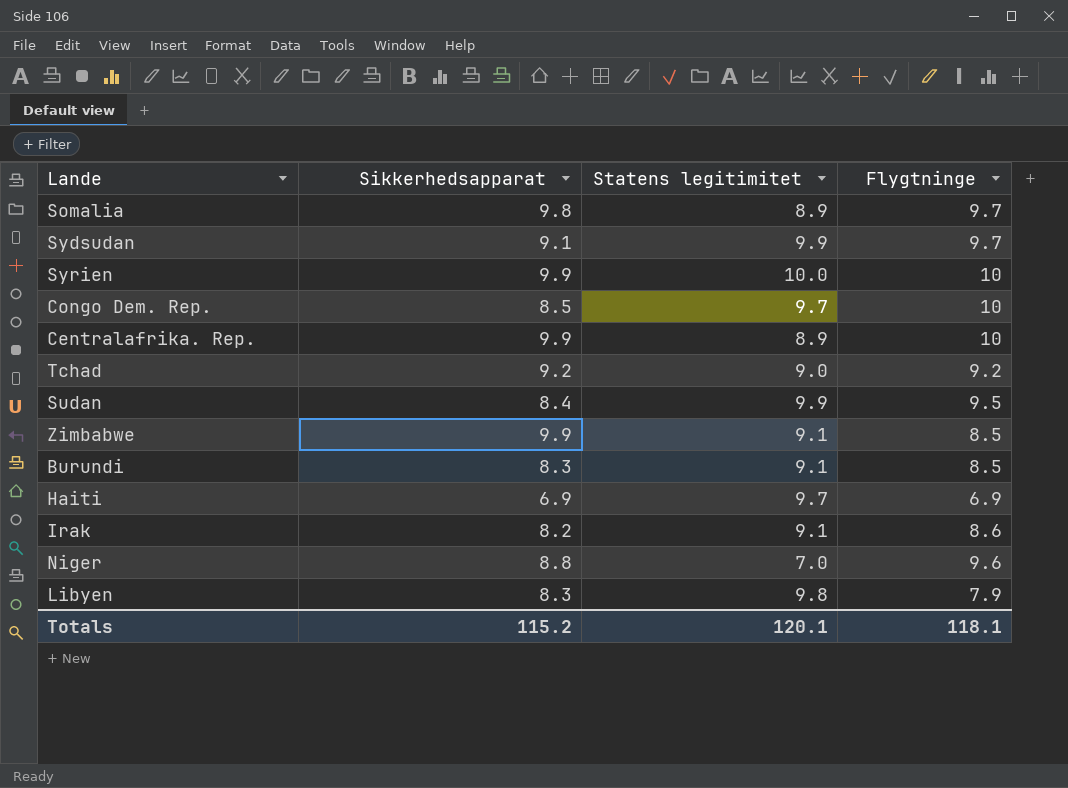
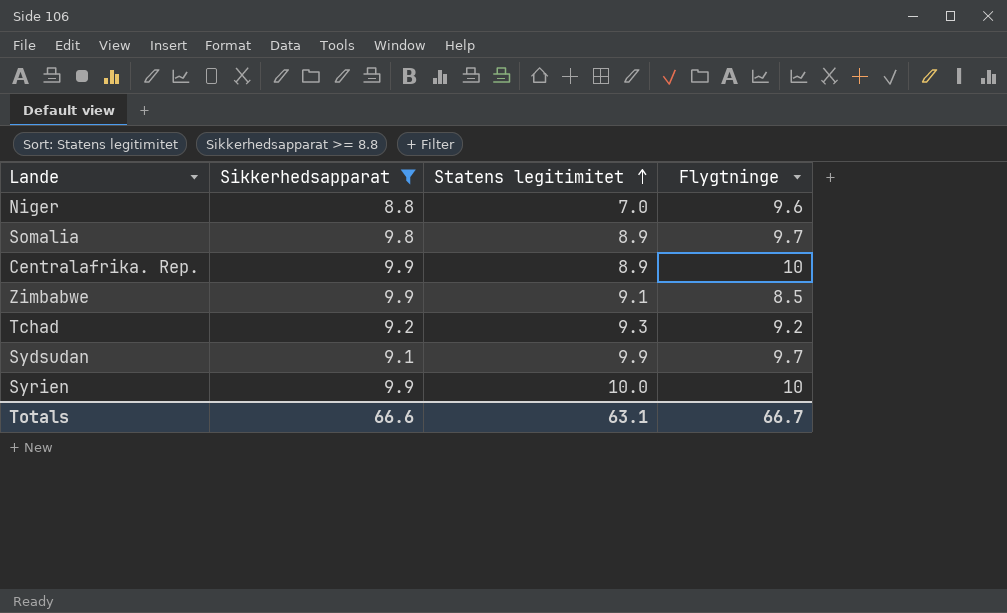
filter: none -> Sikkerhedsapparat >= 8.8
row order: none -> Statens legitimitet ascending
Tchad | Statens legitimitet: 9.0 -> 9.3
Totals | Sikkerhedsapparat: 115.2 -> 66.6
Totals | Statens legitimitet: 120.1 -> 63.1
Totals | Flygtninge: 118.1 -> 66.7

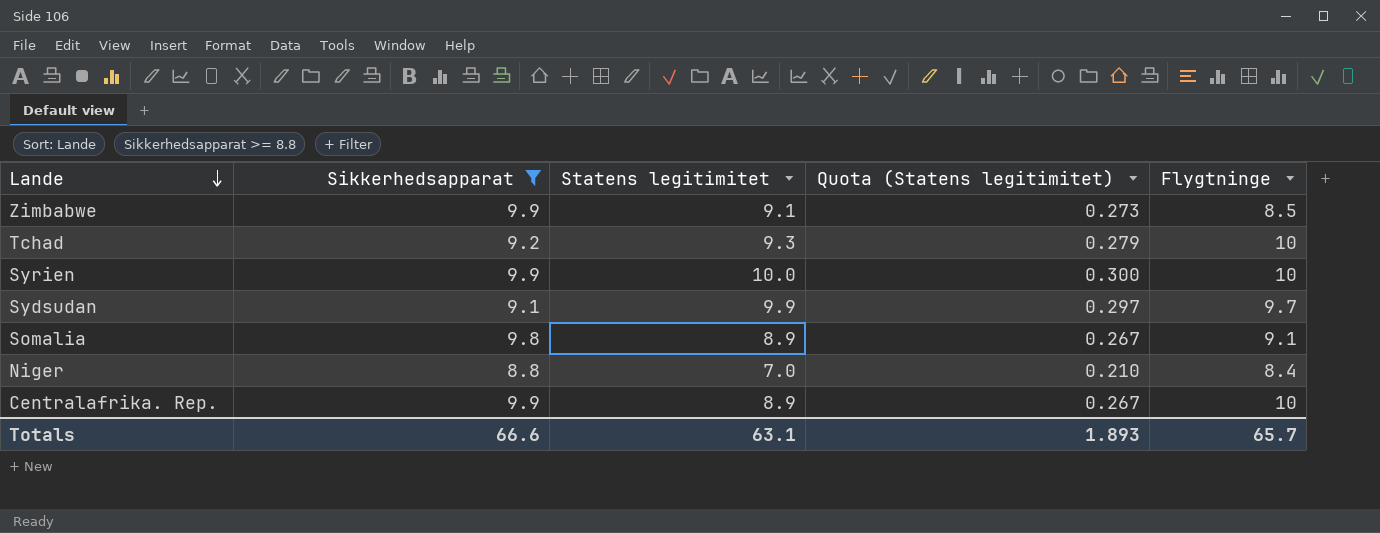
row order: Statens legitimitet ascending -> Lande descending
column Quota (Statens legitimitet) | formula: none -> [Statens legitimitet] * 0.03
Tchad | Flygtninge: 9.2 -> 10
Somalia | Flygtninge: 9.7 -> 9.1
Niger | Flygtninge: 9.6 -> 8.4
Totals | Flygtninge: 66.7 -> 65.7

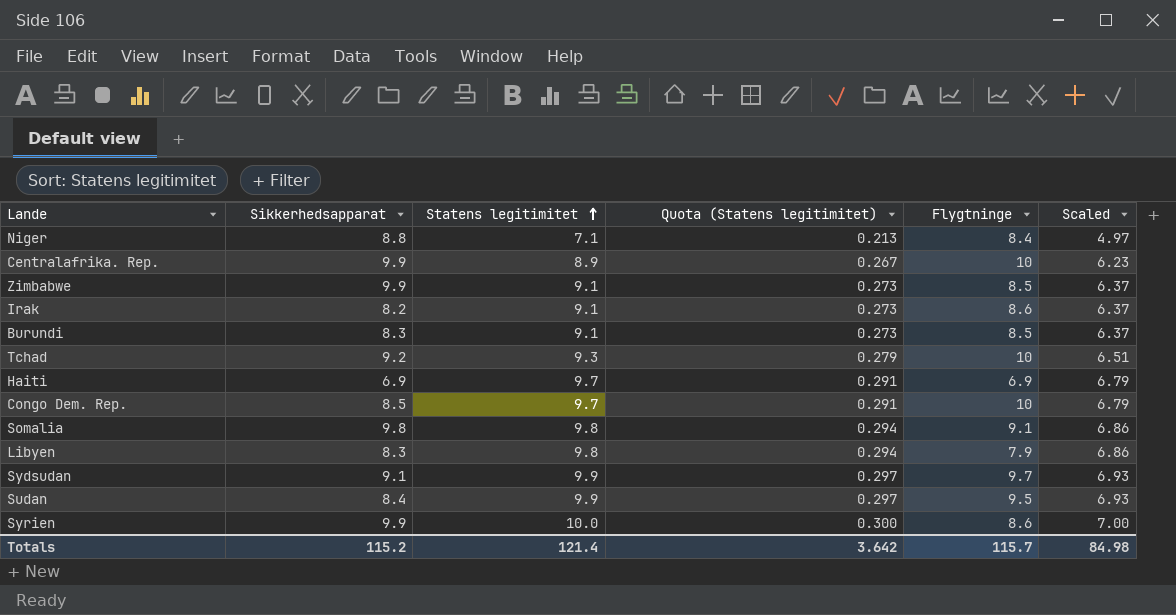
filter: Sikkerhedsapparat >= 8.8 -> none
row order: Lande descending -> Statens legitimitet ascending
column Scaled | formula: none -> [Statens legitimitet] * 0.7
Niger | Statens legitimitet: 7.0 -> 7.1
Niger | Quota (Statens legitimitet): 0.210 -> 0.213
Somalia | Statens legitimitet: 8.9 -> 9.8
Somalia | Quota (Statens legitimitet): 0.267 -> 0.294
Syrien | Flygtninge: 10 -> 8.6
Totals | Sikkerhedsapparat: 66.6 -> 115.2
Totals | Statens legitimitet: 63.1 -> 121.4
Totals | Quota (Statens legitimitet): 1.893 -> 3.642
Totals | Flygtninge: 65.7 -> 115.7

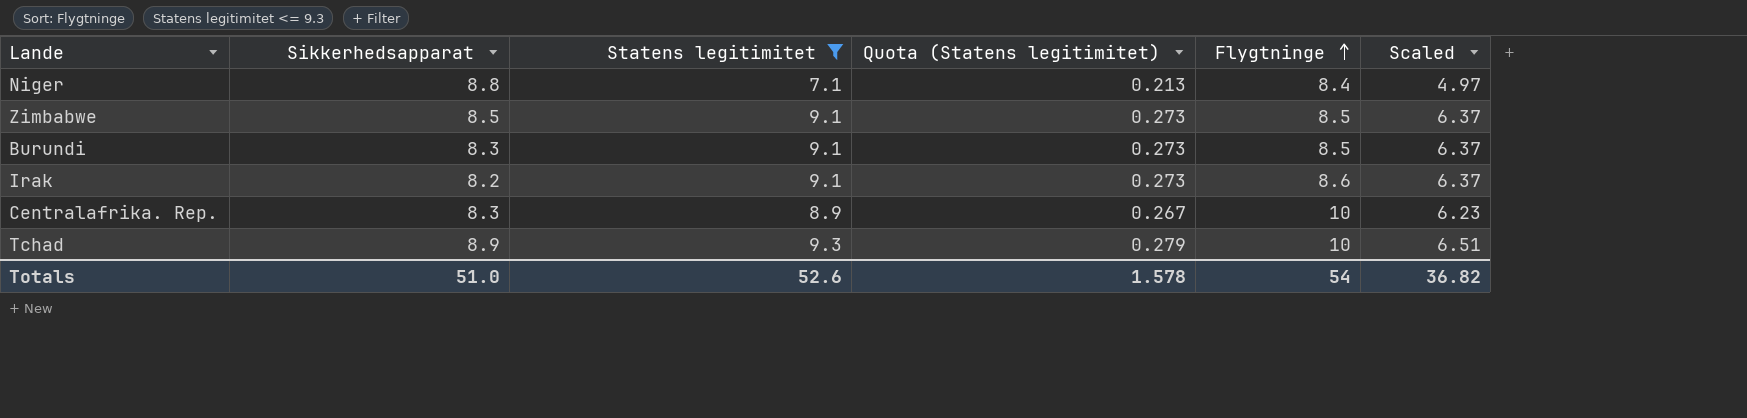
filter: none -> Statens legitimitet <= 9.3
row order: Statens legitimitet ascending -> Flygtninge ascending
Zimbabwe | Sikkerhedsapparat: 9.9 -> 8.5
Centralafrika. Rep. | Sikkerhedsapparat: 9.9 -> 8.3
Tchad | Sikkerhedsapparat: 9.2 -> 8.9
Totals | Sikkerhedsapparat: 115.2 -> 51.0
Totals | Statens legitimitet: 121.4 -> 52.6
Totals | Quota (Statens legitimitet): 3.642 -> 1.578
Totals | Flygtninge: 115.7 -> 54
Totals | Scaled: 84.98 -> 36.82

